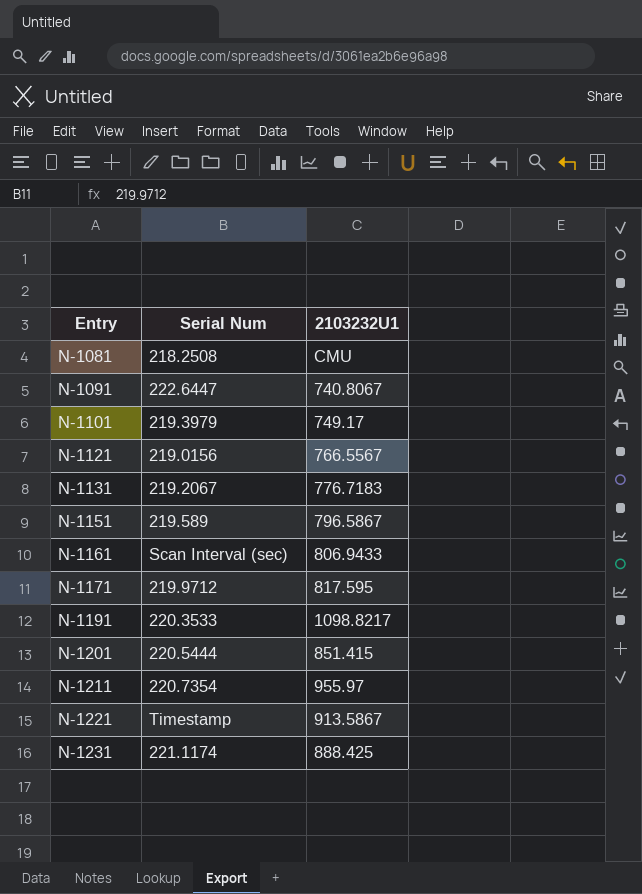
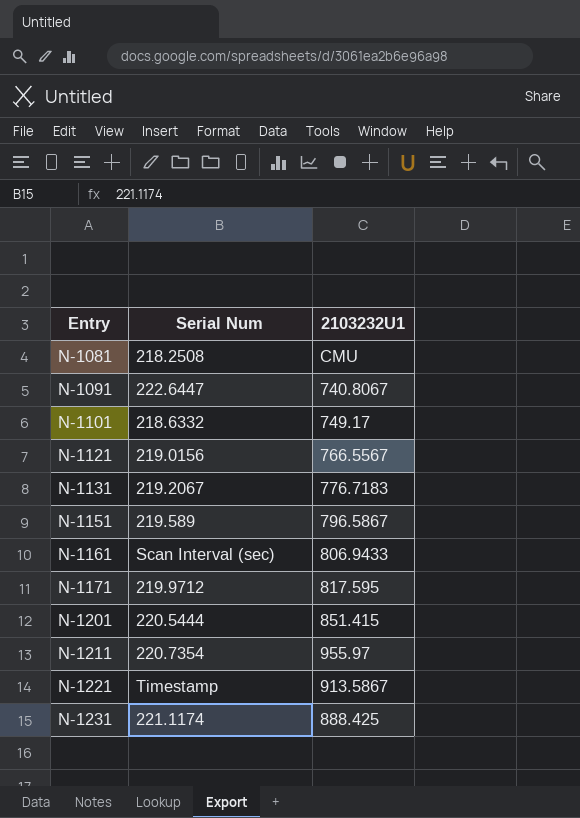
row N-1191: 220.3533 | 1098.8217 -> none
N-1101 | Serial Num: 219.3979 -> 218.6332

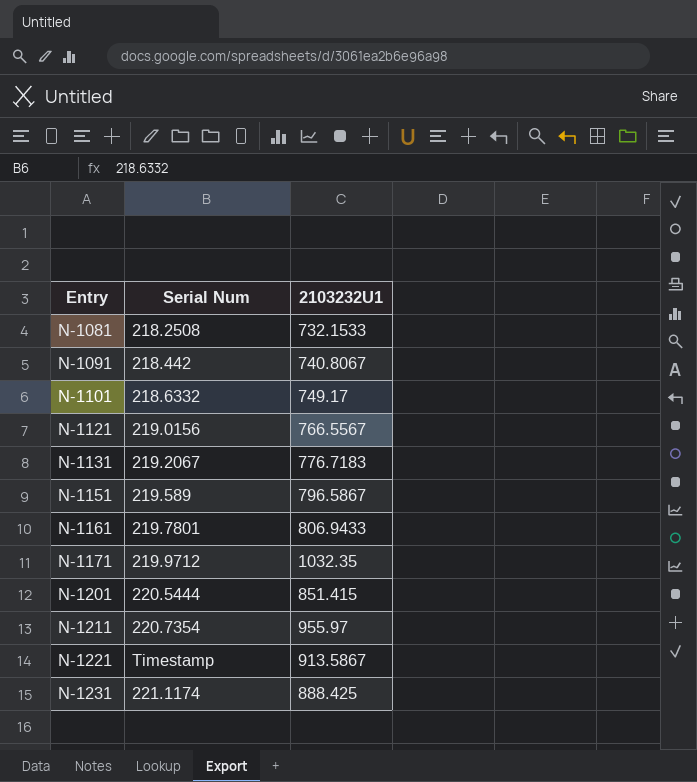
N-1081 | 2103232U1: CMU -> 732.1533
N-1091 | Serial Num: 222.6447 -> 218.442
N-1161 | Serial Num: Scan Interval (sec) -> 219.7801
N-1171 | 2103232U1: 817.595 -> 1032.35

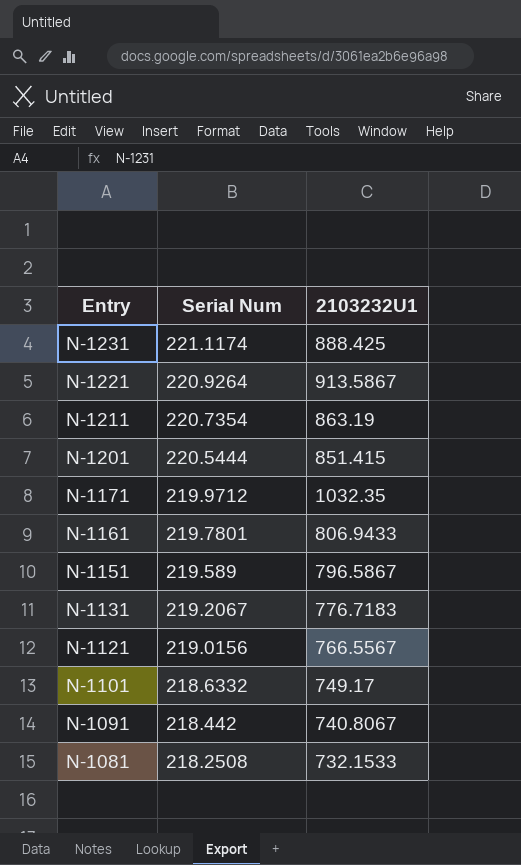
row order: Entry ascending -> Entry descending
N-1221 | Serial Num: Timestamp -> 220.9264
N-1211 | 2103232U1: 955.97 -> 863.19

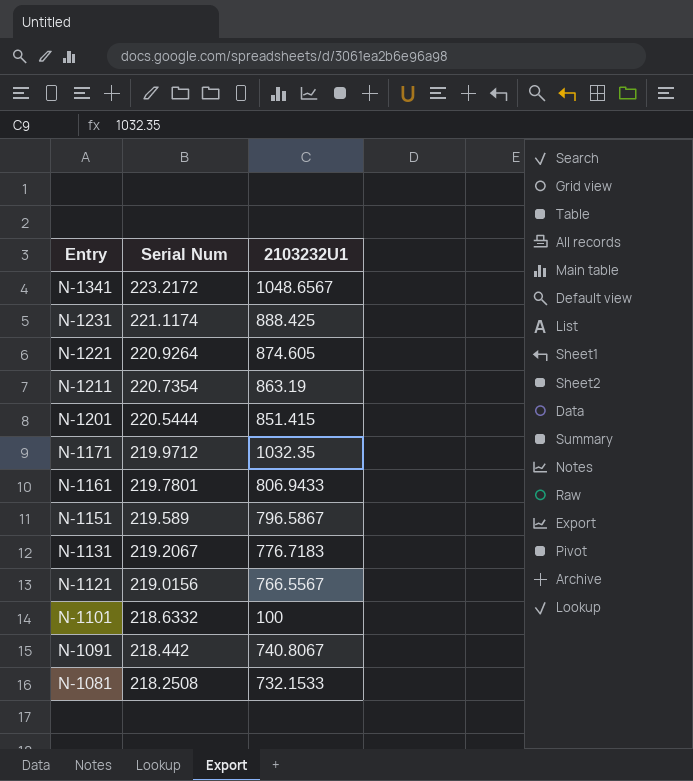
row N-1341: none -> 223.2172 | 1048.6567
N-1221 | 2103232U1: 913.5867 -> 874.605
N-1101 | 2103232U1: 749.17 -> 100

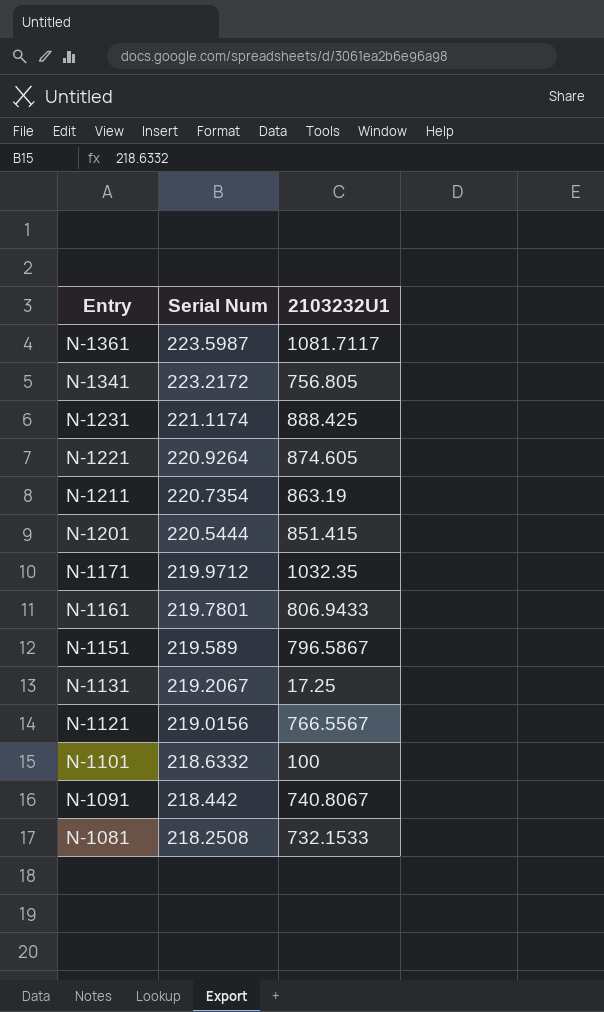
row N-1361: none -> 223.5987 | 1081.7117
N-1341 | 2103232U1: 1048.6567 -> 756.805
N-1131 | 2103232U1: 776.7183 -> 17.25

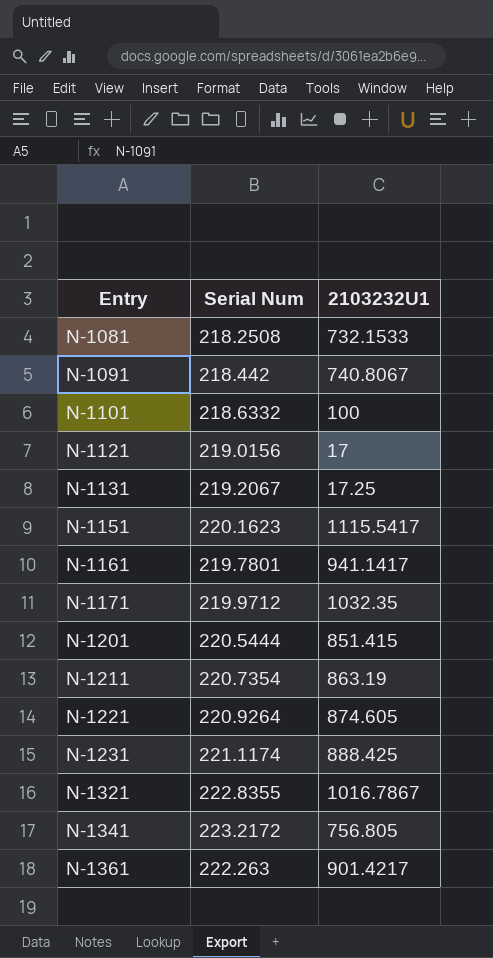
row order: Entry descending -> Entry ascending
N-1121 | 2103232U1: 766.5567 -> 17
N-1151 | Serial Num: 219.589 -> 220.1623
N-1151 | 2103232U1: 796.5867 -> 1115.5417
N-1161 | 2103232U1: 806.9433 -> 941.1417
row N-1321: none -> 222.8355 | 1016.7867
N-1361 | Serial Num: 223.5987 -> 222.263
N-1361 | 2103232U1: 1081.7117 -> 901.4217

